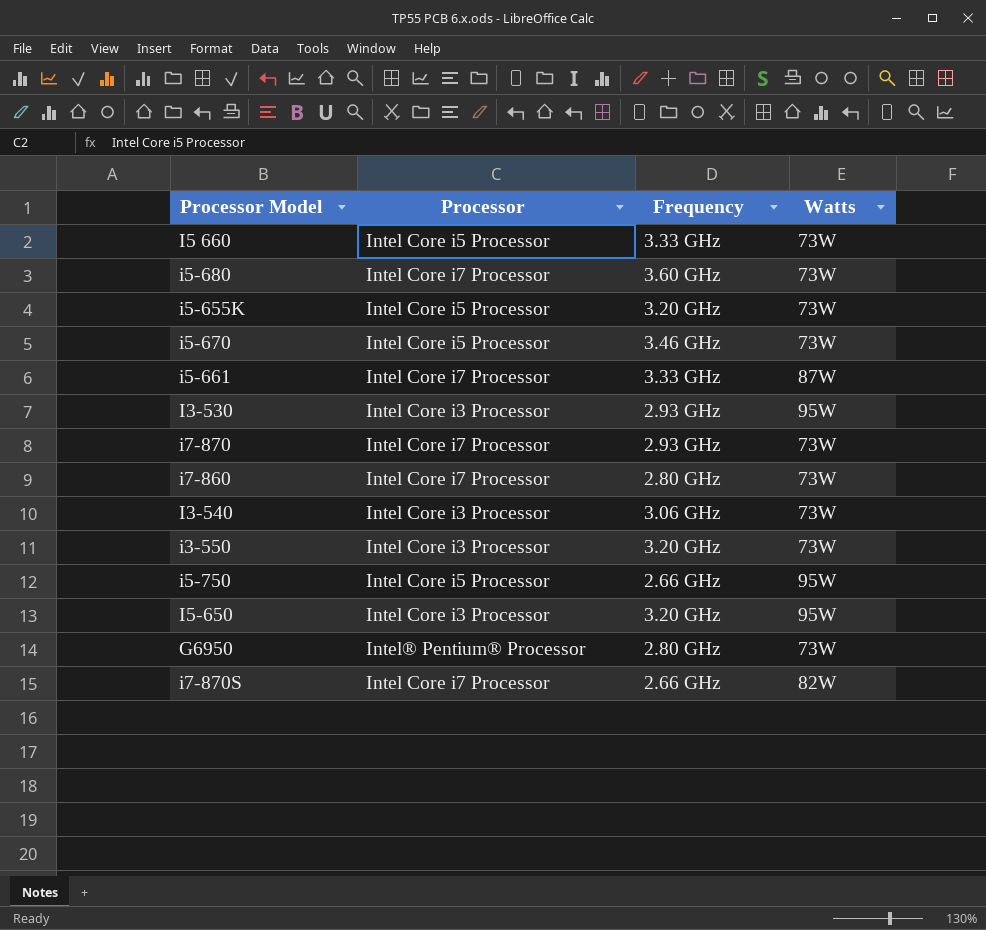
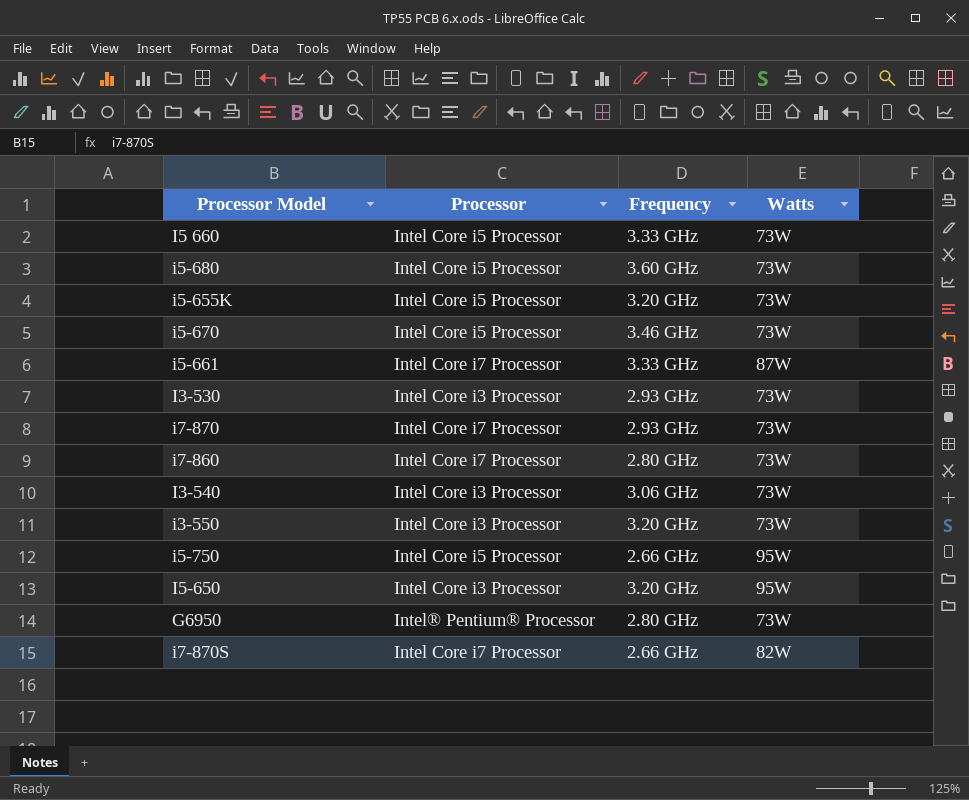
i5-680 | Processor: Intel Core i7 Processor -> Intel Core i5 Processor
I3-530 | Watts: 95W -> 73W

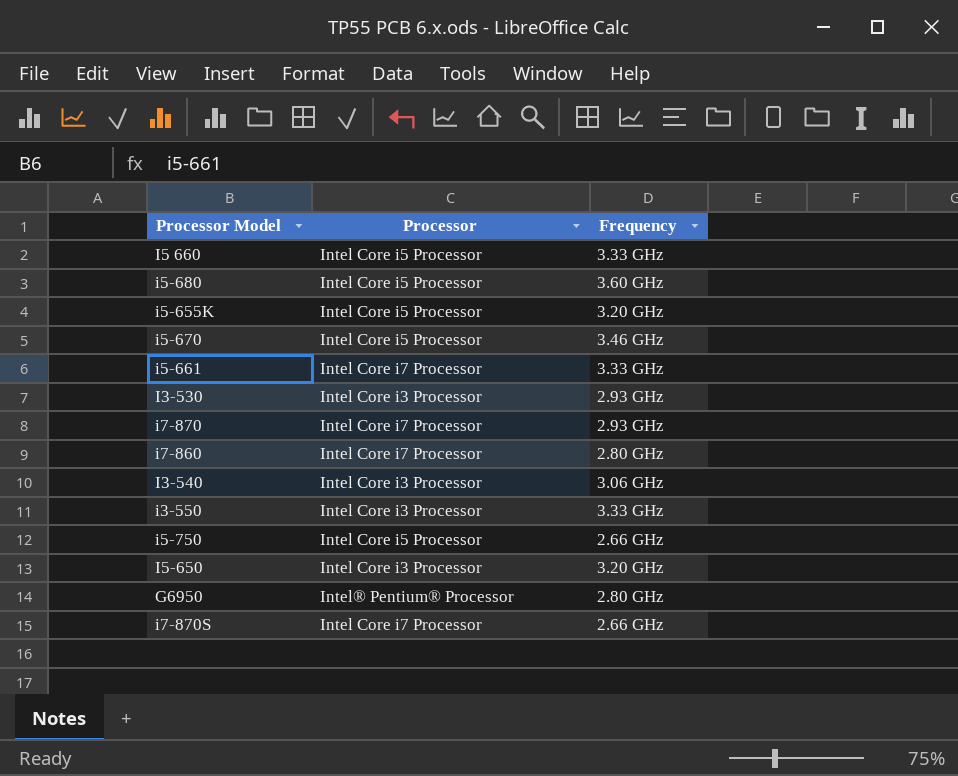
column Watts | position: 4 -> none
i3-550 | Frequency: 3.20 GHz -> 3.33 GHz

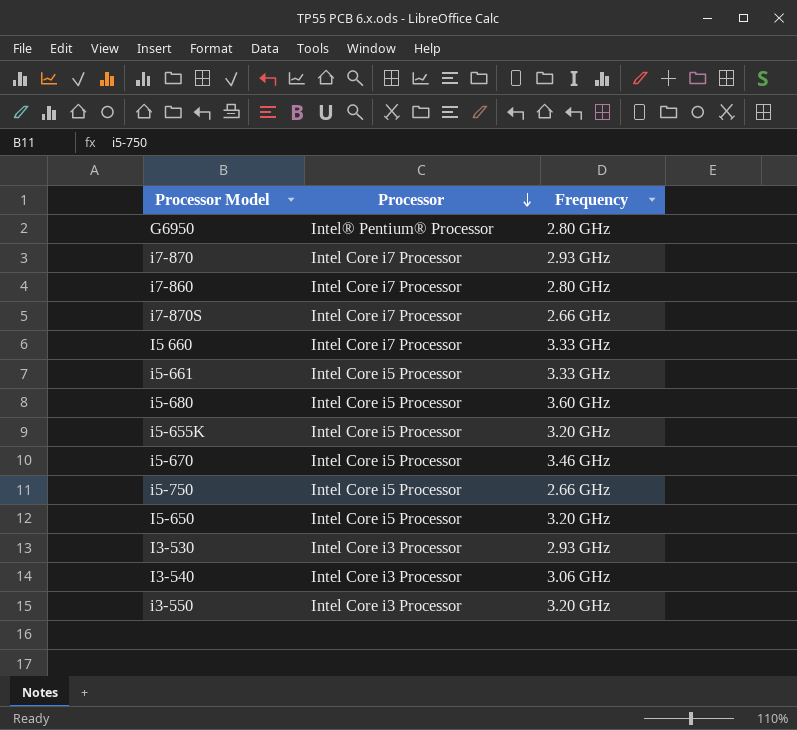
row order: none -> Processor descending
I5 660 | Processor: Intel Core i5 Processor -> Intel Core i7 Processor
i5-661 | Processor: Intel Core i7 Processor -> Intel Core i5 Processor
I5-650 | Processor: Intel Core i3 Processor -> Intel Core i5 Processor
i3-550 | Frequency: 3.33 GHz -> 3.20 GHz

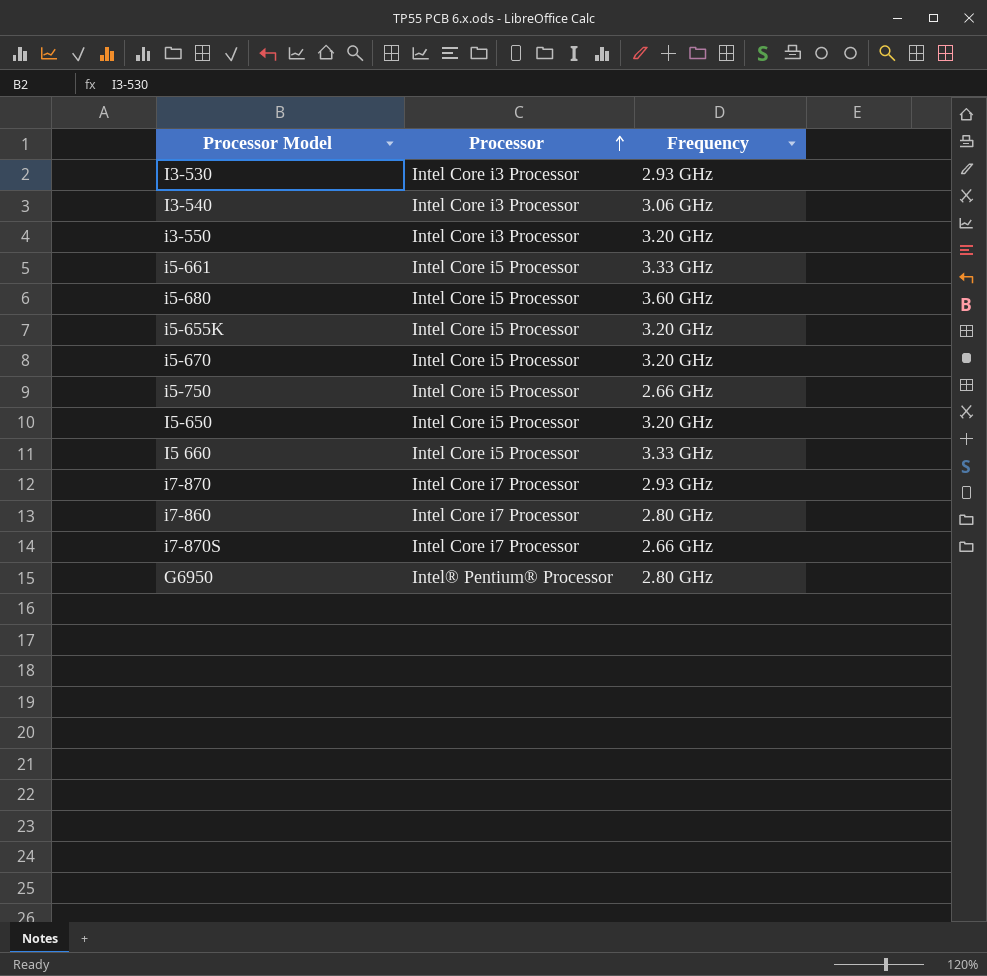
row order: Processor descending -> Processor ascending
i5-670 | Frequency: 3.46 GHz -> 3.20 GHz
I5 660 | Processor: Intel Core i7 Processor -> Intel Core i5 Processor

